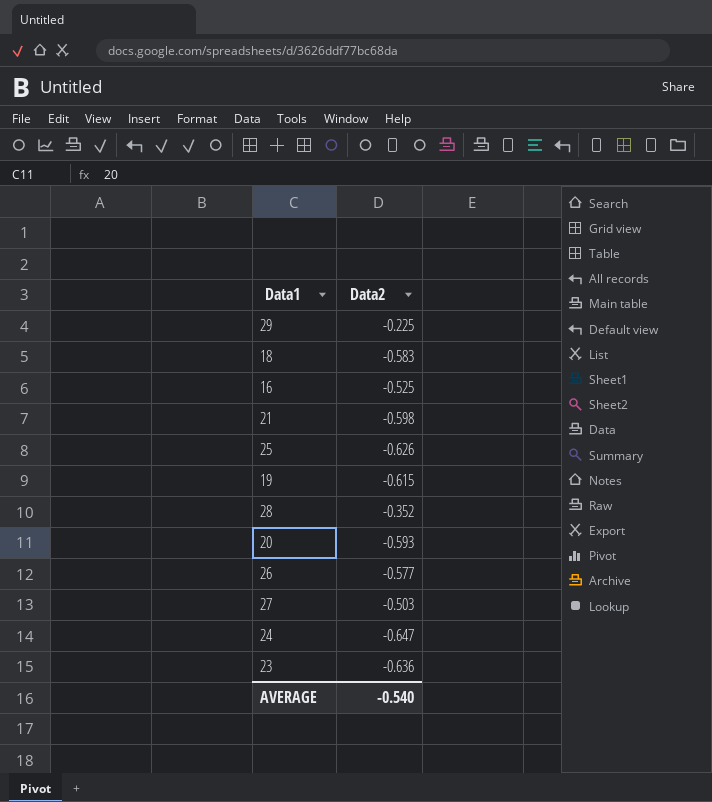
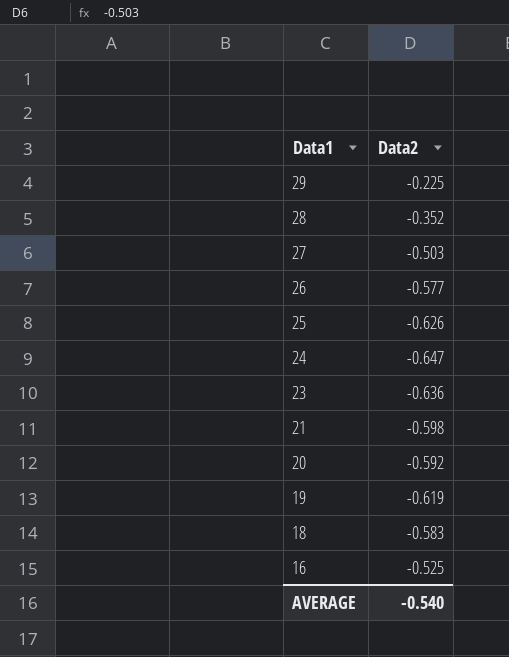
row order: none -> Data1 descending
20 | Data2: -0.593 -> -0.592
19 | Data2: -0.615 -> -0.619

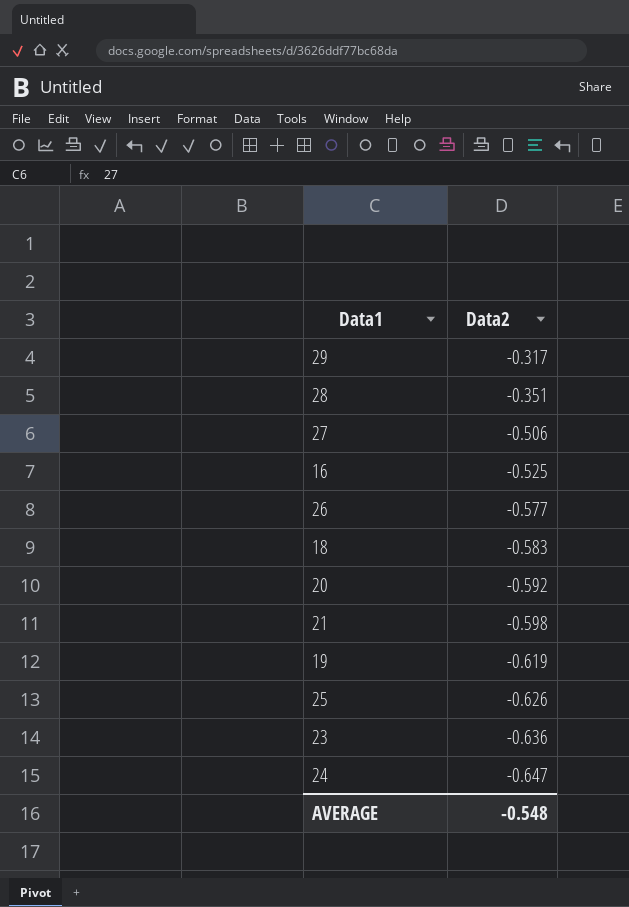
row order: Data1 descending -> Data2 descending
29 | Data2: -0.225 -> -0.317
28 | Data2: -0.352 -> -0.351
27 | Data2: -0.503 -> -0.506
AVERAGE | Data2: -0.540 -> -0.548

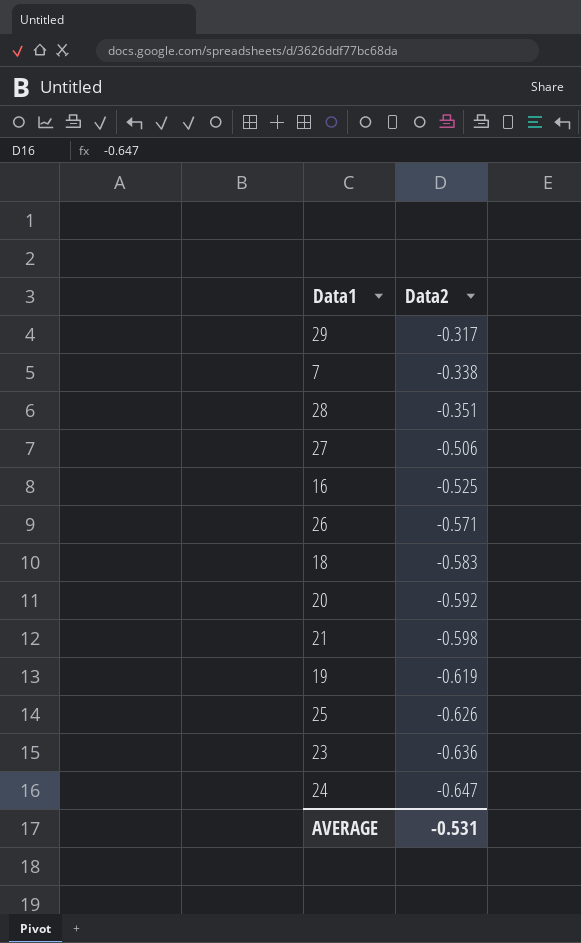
row 7: none -> -0.338
26 | Data2: -0.577 -> -0.571
AVERAGE | Data2: -0.548 -> -0.531

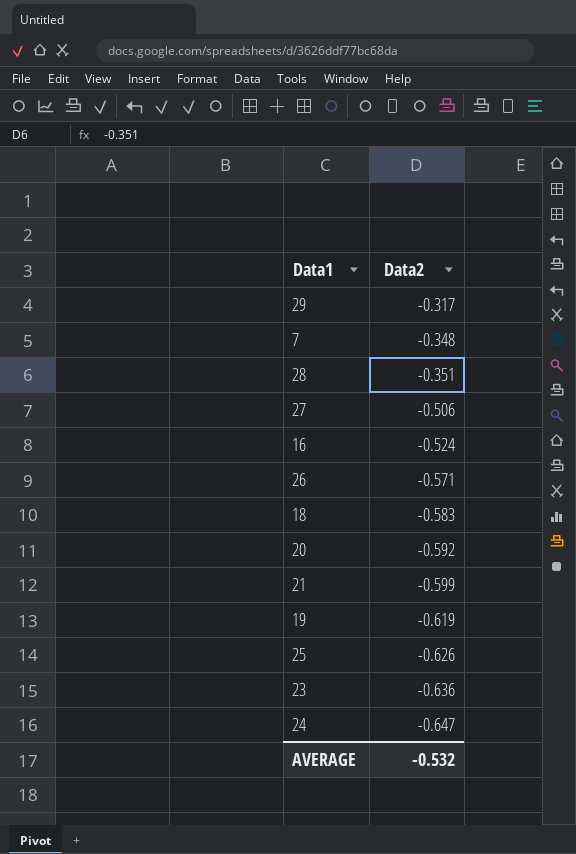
7 | Data2: -0.338 -> -0.348
16 | Data2: -0.525 -> -0.524
21 | Data2: -0.598 -> -0.599
AVERAGE | Data2: -0.531 -> -0.532

